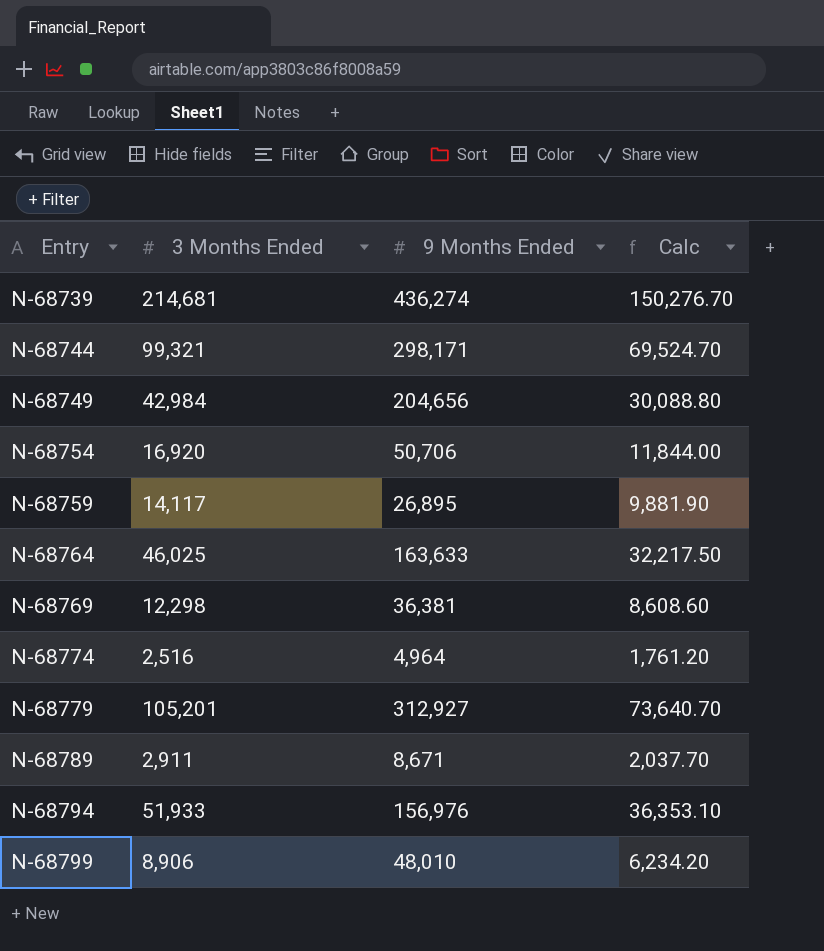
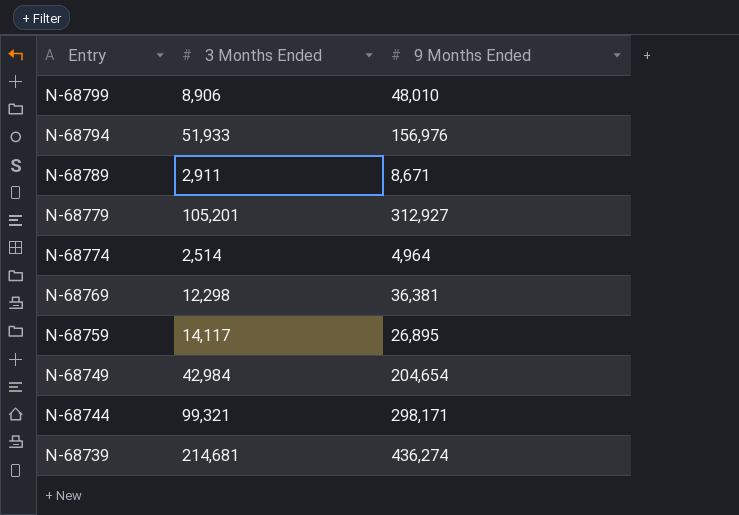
row order: Entry ascending -> Entry descending
column Calc | formula: [3 Months Ended] * 0.7 -> none
row N-68754: 16,920 | 50,706 | 11,844.00 -> none
row N-68764: 46,025 | 163,633 | 32,217.50 -> none
N-68774 | 3 Months Ended: 2,516 -> 2,514
N-68749 | 9 Months Ended: 204,656 -> 204,654

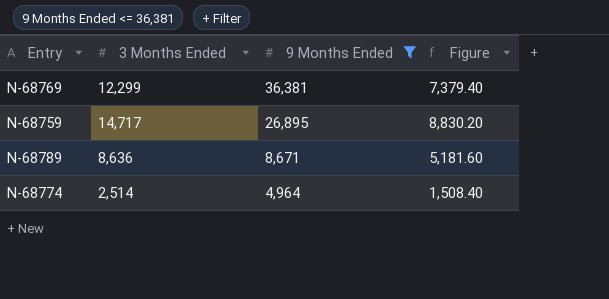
filter: none -> 9 Months Ended <= 36,381
row order: Entry descending -> 9 Months Ended descending
column Figure | formula: none -> [3 Months Ended] * 0.6
N-68769 | 3 Months Ended: 12,298 -> 12,299
N-68759 | 3 Months Ended: 14,117 -> 14,717
N-68789 | 3 Months Ended: 2,911 -> 8,636

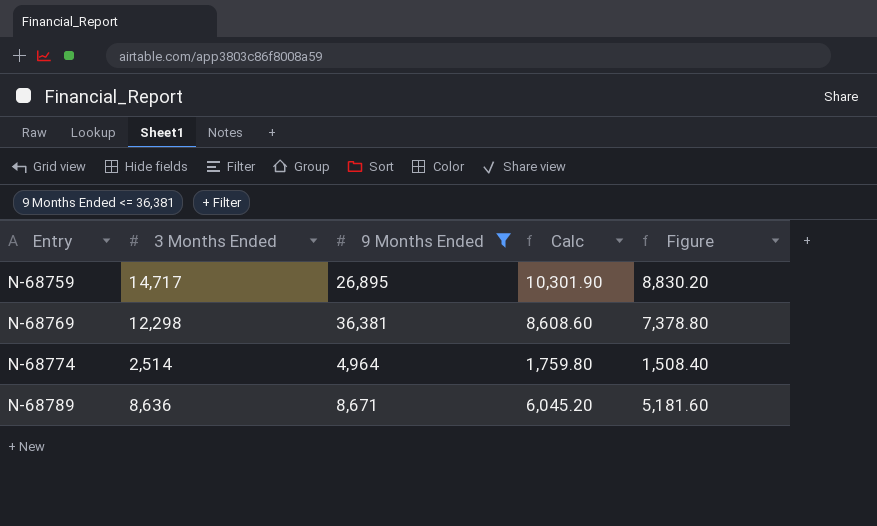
row order: 9 Months Ended descending -> Entry ascending
column Calc | formula: none -> [3 Months Ended] * 0.7
N-68769 | 3 Months Ended: 12,299 -> 12,298
N-68769 | Figure: 7,379.40 -> 7,378.80

